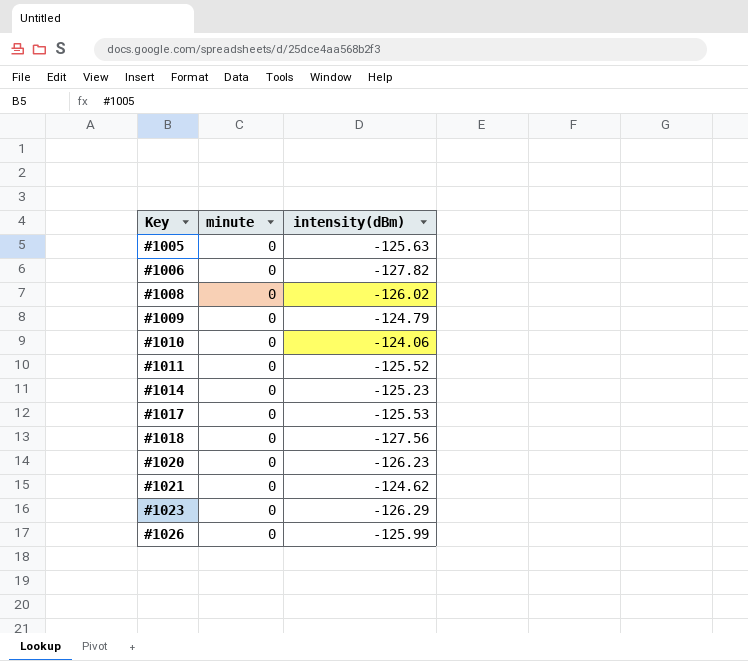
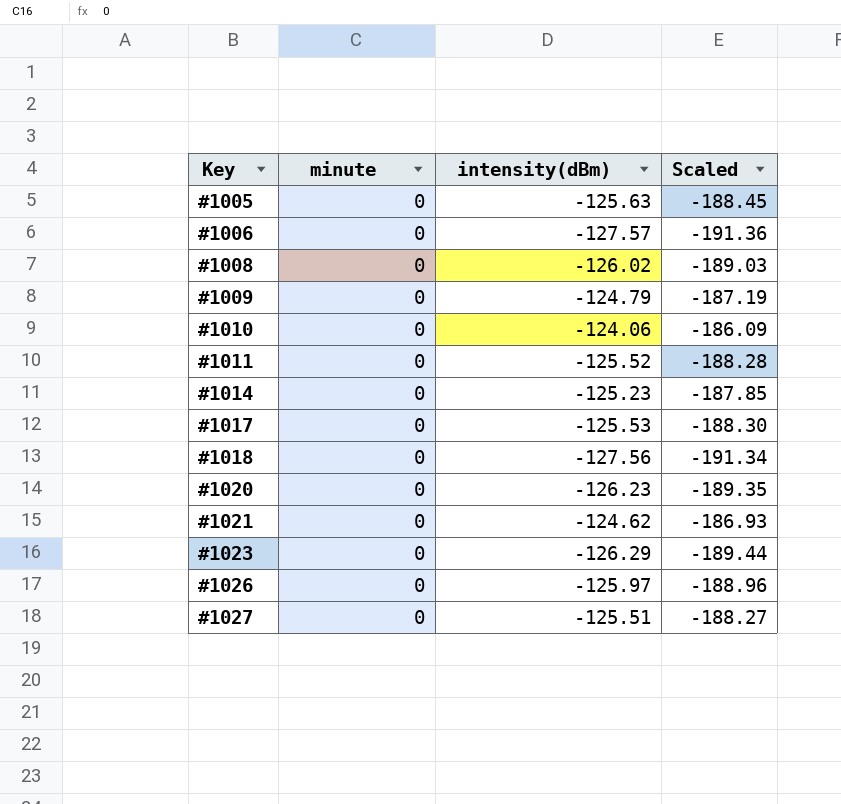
column Scaled | formula: none -> [intensity(dBm)] * 1.5
#1006 | intensity(dBm): -127.82 -> -127.57
#1026 | intensity(dBm): -125.99 -> -125.97
row #1027: none -> 0 | -125.51 | -188.27

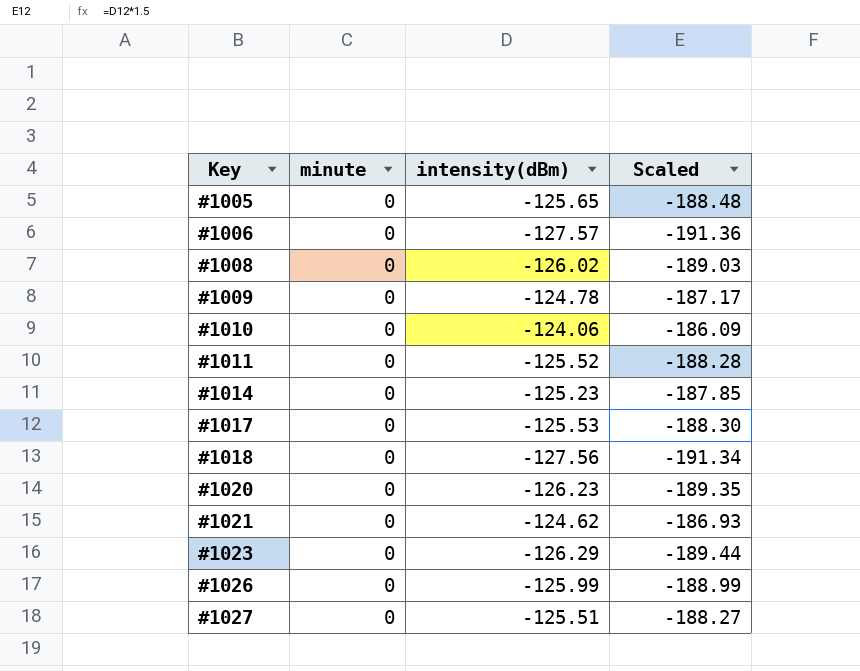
#1005 | intensity(dBm): -125.63 -> -125.65
#1005 | Scaled: -188.45 -> -188.48
#1009 | intensity(dBm): -124.79 -> -124.78
#1009 | Scaled: -187.19 -> -187.17
#1026 | intensity(dBm): -125.97 -> -125.99
#1026 | Scaled: -188.96 -> -188.99

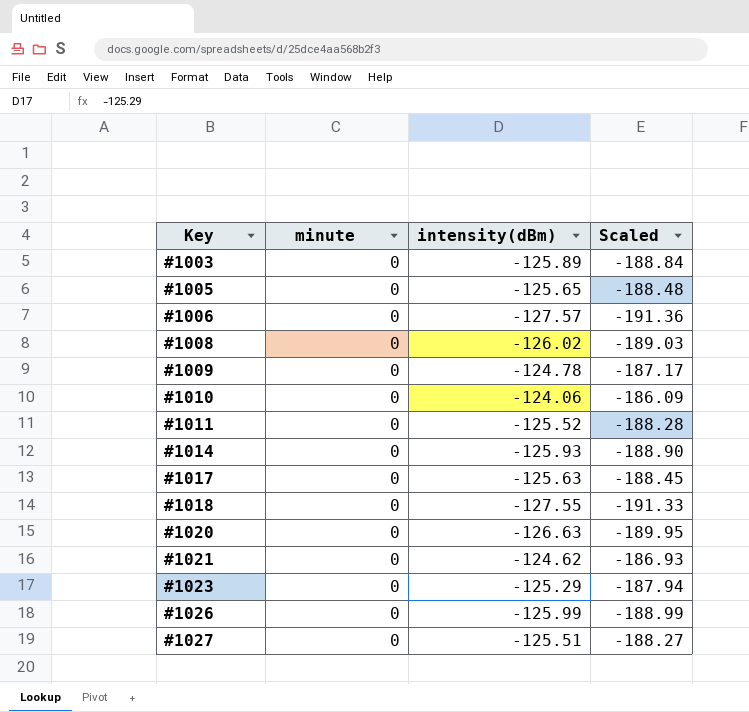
row #1003: none -> 0 | -125.89 | -188.84
#1014 | intensity(dBm): -125.23 -> -125.93
#1014 | Scaled: -187.85 -> -188.90
#1017 | intensity(dBm): -125.53 -> -125.63
#1017 | Scaled: -188.30 -> -188.45
#1018 | intensity(dBm): -127.56 -> -127.55
#1018 | Scaled: -191.34 -> -191.33
#1020 | intensity(dBm): -126.23 -> -126.63
#1020 | Scaled: -189.35 -> -189.95
#1023 | intensity(dBm): -126.29 -> -125.29
#1023 | Scaled: -189.44 -> -187.94

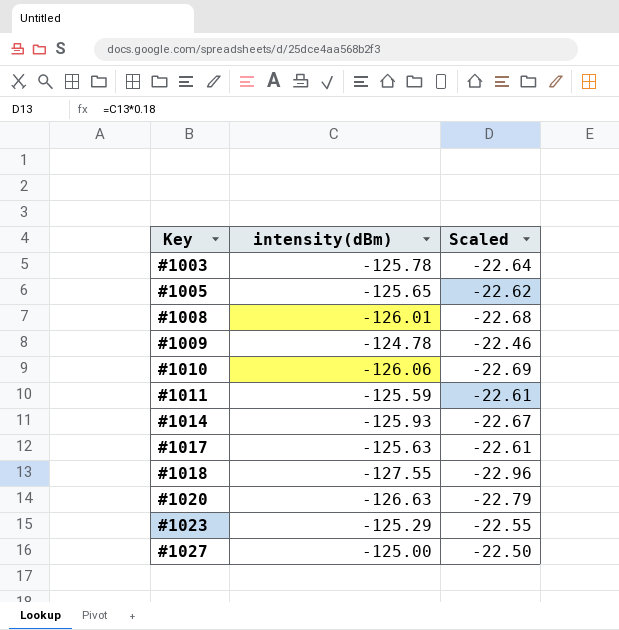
column minute | position: 2 -> none
column Scaled | formula: [intensity(dBm)] * 1.5 -> [intensity(dBm)] * 0.18
row #1006: 0 | -127.57 | -191.36 -> none
row #1021: 0 | -124.62 | -186.93 -> none
row #1026: 0 | -125.99 | -188.99 -> none
#1003 | intensity(dBm): -125.89 -> -125.78
#1008 | intensity(dBm): -126.02 -> -126.01
#1010 | intensity(dBm): -124.06 -> -126.06
#1011 | intensity(dBm): -125.52 -> -125.59
#1027 | intensity(dBm): -125.51 -> -125.00

